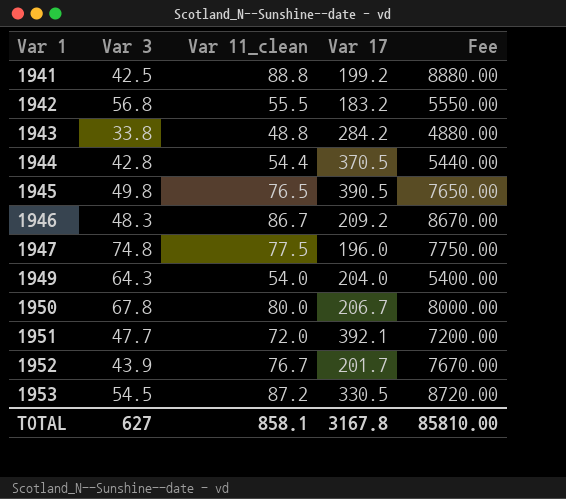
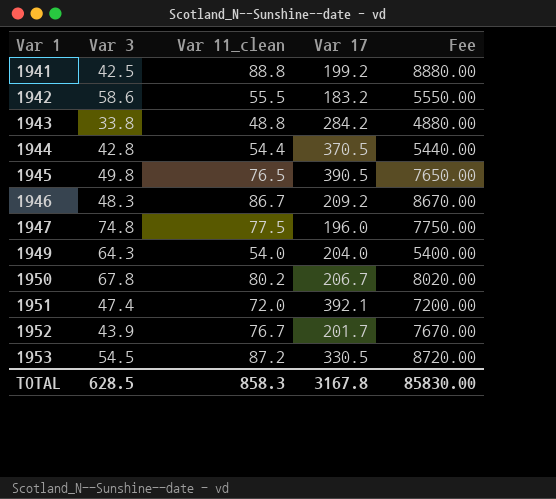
1942 | Var 3: 56.8 -> 58.6
1950 | Var 11_clean: 80.0 -> 80.2
1950 | Fee: 8000.00 -> 8020.00
1951 | Var 3: 47.7 -> 47.4
TOTAL | Var 3: 627 -> 628.5
TOTAL | Var 11_clean: 858.1 -> 858.3
TOTAL | Fee: 85810.00 -> 85830.00

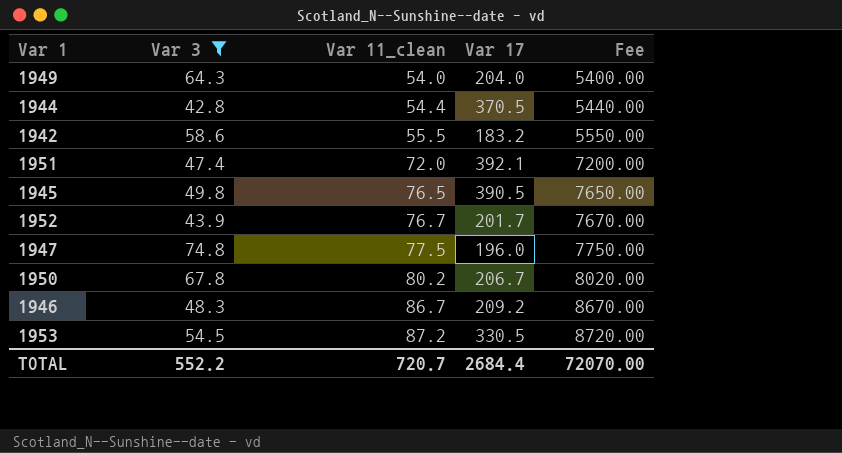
filter: none -> Var 3 >= 42.8
row order: Var 1 ascending -> Var 11_clean ascending
TOTAL | Var 3: 628.5 -> 552.2
TOTAL | Var 11_clean: 858.3 -> 720.7
TOTAL | Var 17: 3167.8 -> 2684.4
TOTAL | Fee: 85830.00 -> 72070.00

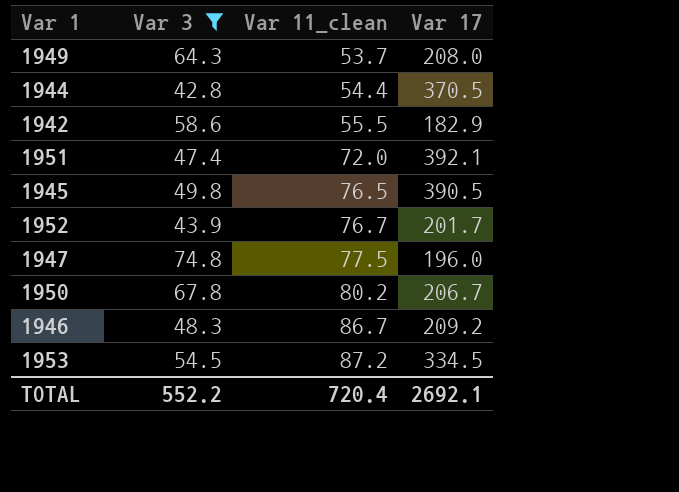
column Fee | formula: [Var 11_clean] * 100 -> none
1949 | Var 11_clean: 54.0 -> 53.7
1949 | Var 17: 204.0 -> 208.0
1942 | Var 17: 183.2 -> 182.9
1953 | Var 17: 330.5 -> 334.5
TOTAL | Var 11_clean: 720.7 -> 720.4
TOTAL | Var 17: 2684.4 -> 2692.1

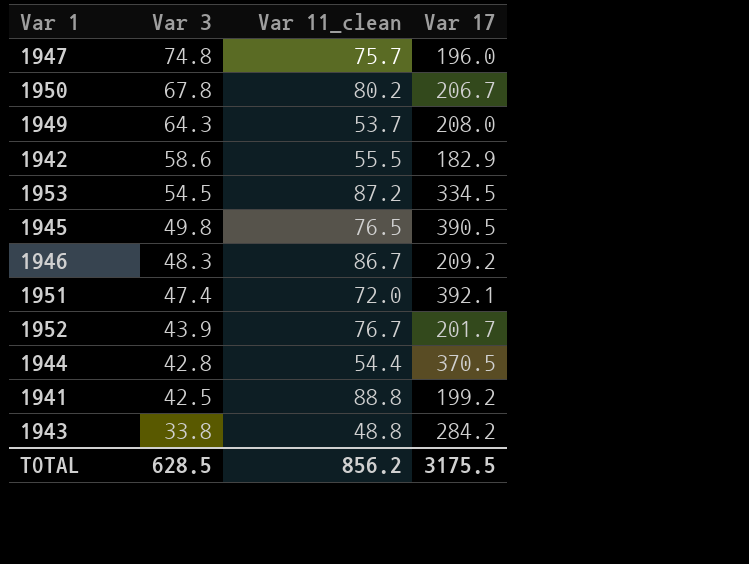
filter: Var 3 >= 42.8 -> none
row order: Var 11_clean ascending -> Var 3 descending
1947 | Var 11_clean: 77.5 -> 75.7
TOTAL | Var 3: 552.2 -> 628.5
TOTAL | Var 11_clean: 720.4 -> 856.2
TOTAL | Var 17: 2692.1 -> 3175.5

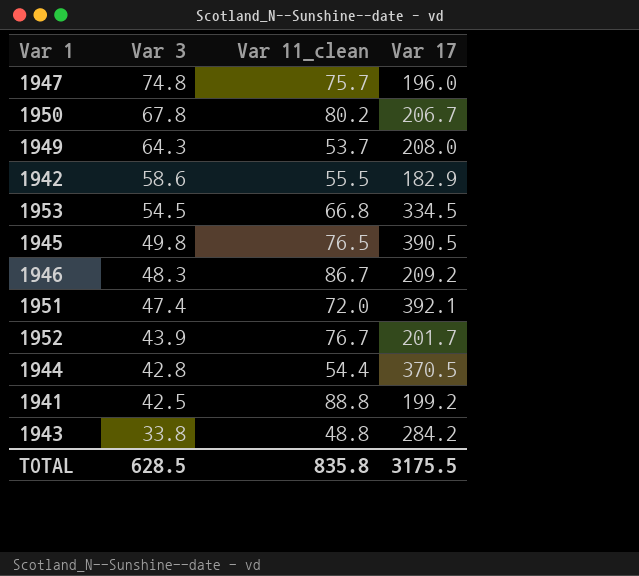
1953 | Var 11_clean: 87.2 -> 66.8
TOTAL | Var 11_clean: 856.2 -> 835.8

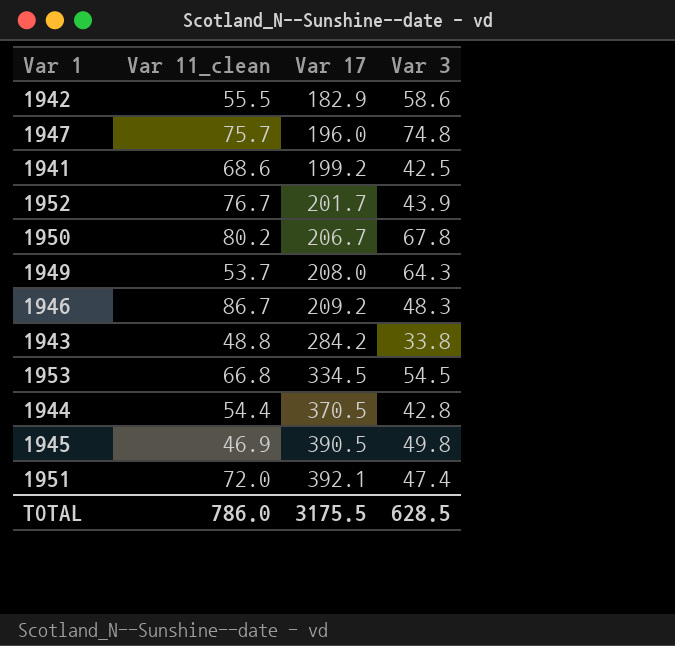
row order: Var 3 descending -> Var 17 ascending
column Var 3 | position: 2 -> 4
1941 | Var 11_clean: 88.8 -> 68.6
1945 | Var 11_clean: 76.5 -> 46.9
TOTAL | Var 11_clean: 835.8 -> 786.0

